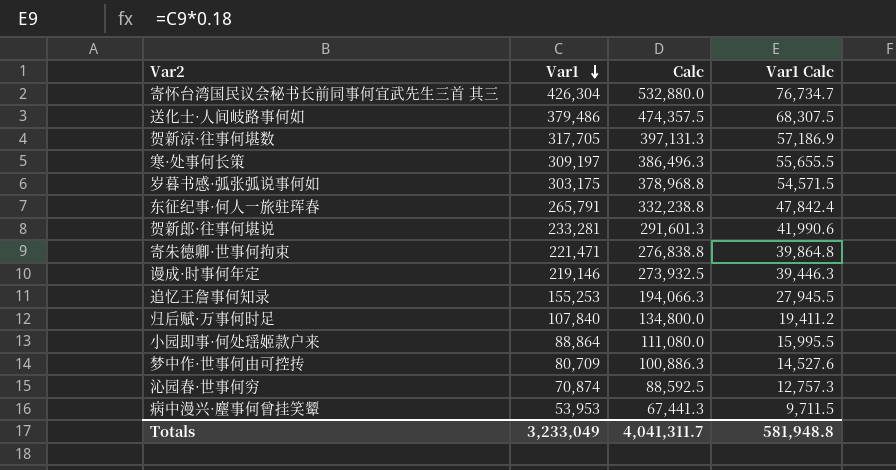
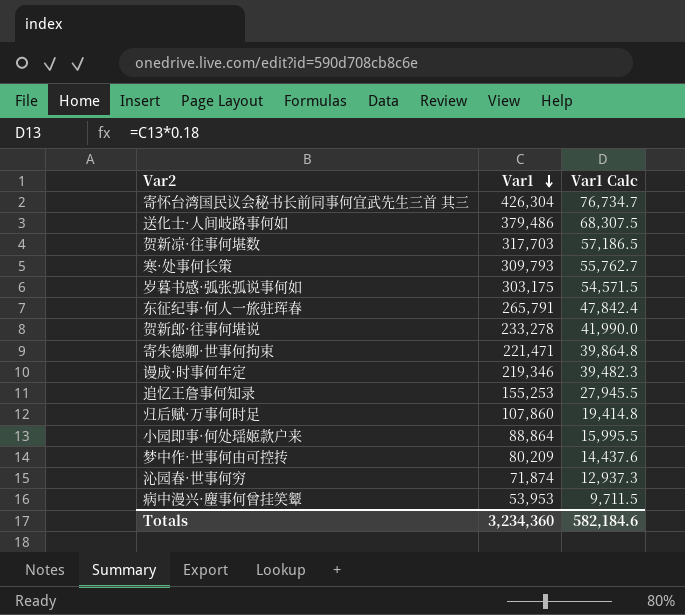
column Calc | formula: [Var1] * 1.25 -> none
贺新凉·往事何堪数 | Var1: 317,705 -> 317,703
贺新凉·往事何堪数 | Var1 Calc: 57,186.9 -> 57,186.5
寒·处事何长策 | Var1: 309,197 -> 309,793
寒·处事何长策 | Var1 Calc: 55,655.5 -> 55,762.7
贺新郎·往事何堪说 | Var1: 233,281 -> 233,278
贺新郎·往事何堪说 | Var1 Calc: 41,990.6 -> 41,990.0
谩成·时事何年定 | Var1: 219,146 -> 219,346
谩成·时事何年定 | Var1 Calc: 39,446.3 -> 39,482.3
归后赋·万事何时足 | Var1: 107,840 -> 107,860
归后赋·万事何时足 | Var1 Calc: 19,411.2 -> 19,414.8
梦中作·世事何由可控抟 | Var1: 80,709 -> 80,209
梦中作·世事何由可控抟 | Var1 Calc: 14,527.6 -> 14,437.6
沁园春·世事何穷 | Var1: 70,874 -> 71,874
沁园春·世事何穷 | Var1 Calc: 12,757.3 -> 12,937.3
Totals | Var1: 3,233,049 -> 3,234,360
Totals | Var1 Calc: 581,948.8 -> 582,184.6

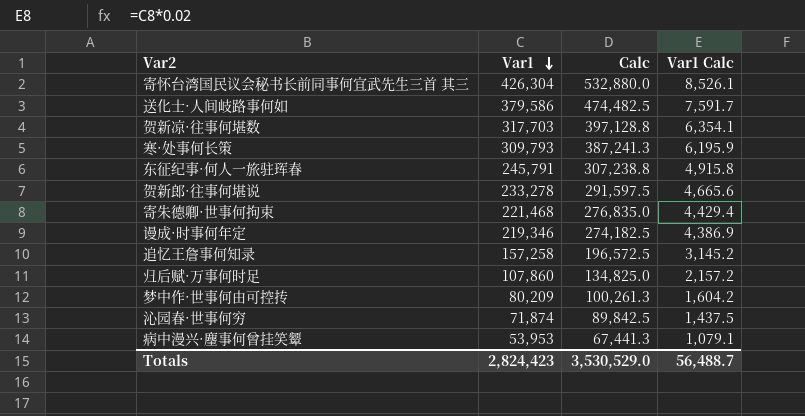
column Calc | formula: none -> [Var1] * 1.25
column Var1 Calc | formula: [Var1] * 0.18 -> [Var1] * 0.02
row 岁暮书感·弧张弧说事何如: 303,175 | 54,571.5 -> none
row 小园即事·何处瑶姬款户来: 88,864 | 15,995.5 -> none
送化士·人间岐路事何如 | Var1: 379,486 -> 379,586
东征纪事·何人一旅驻珲春 | Var1: 265,791 -> 245,791
寄朱德卿·世事何拘束 | Var1: 221,471 -> 221,468
追忆王詹事何知录 | Var1: 155,253 -> 157,258
Totals | Var1: 3,234,360 -> 2,824,423
Totals | Var1 Calc: 582,184.6 -> 56,488.7

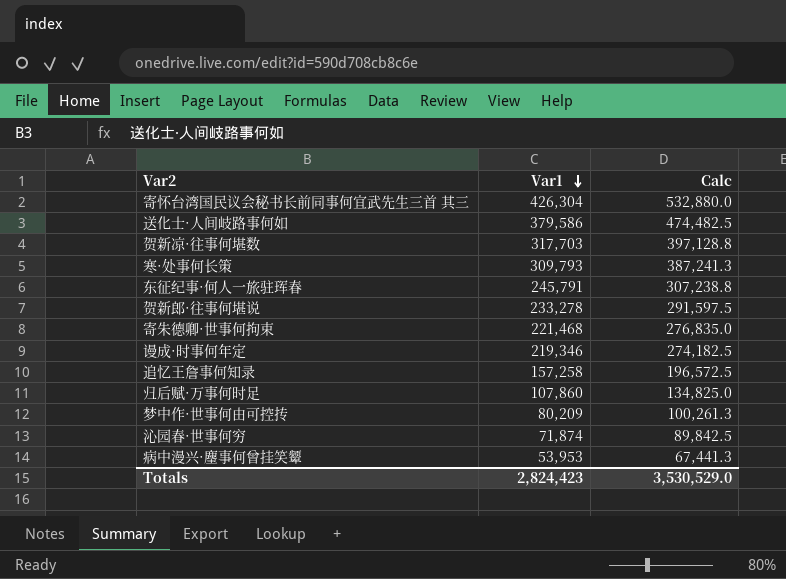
column Var1 Calc | formula: [Var1] * 0.02 -> none

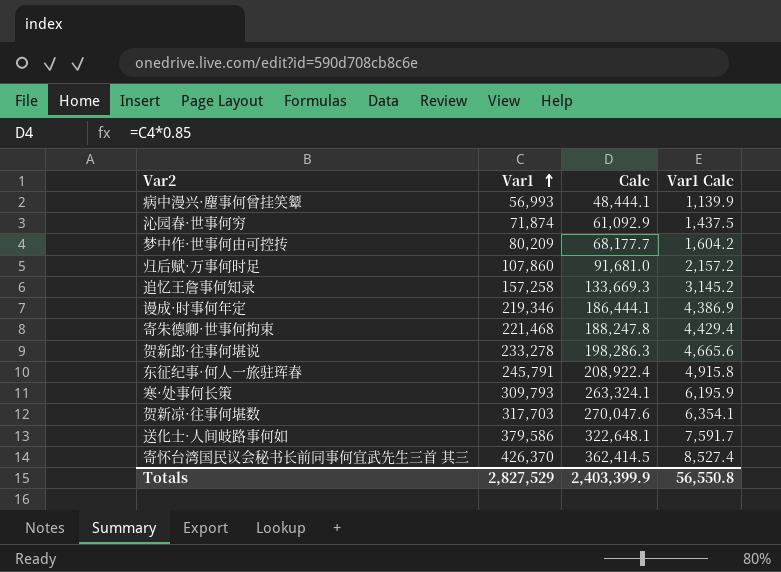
row order: Var1 descending -> Var1 ascending
column Calc | formula: [Var1] * 1.25 -> [Var1] * 0.85
column Var1 Calc | formula: none -> [Var1] * 0.02
病中漫兴·麈事何曾挂笑颦 | Var1: 53,953 -> 56,993
寄怀台湾国民议会秘书长前同事何宜武先生三首 其三 | Var1: 426,304 -> 426,370
Totals | Var1: 2,824,423 -> 2,827,529
Totals | Calc: 3,530,529.0 -> 2,403,399.9

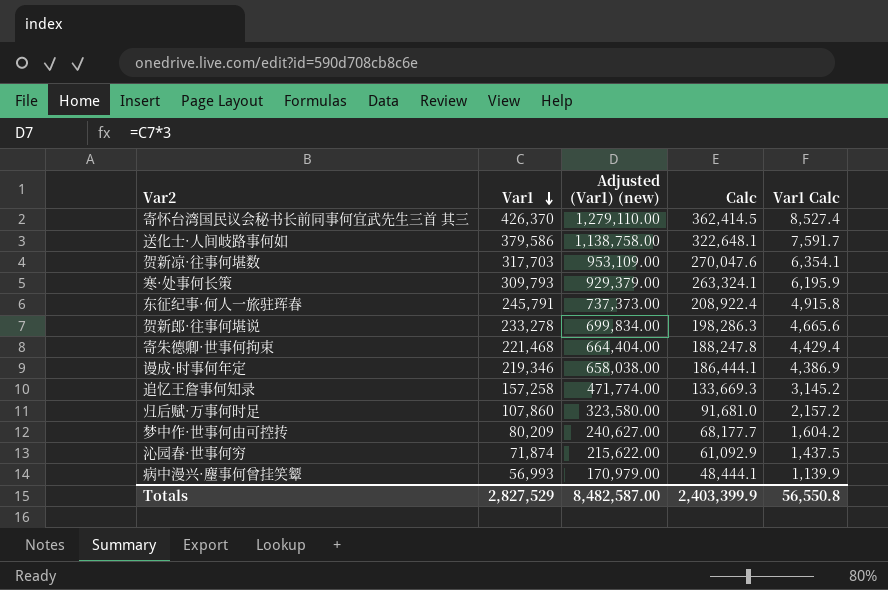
row order: Var1 ascending -> Var1 descending
column Adjusted (Var1) (new) | formula: none -> [Var1] * 3

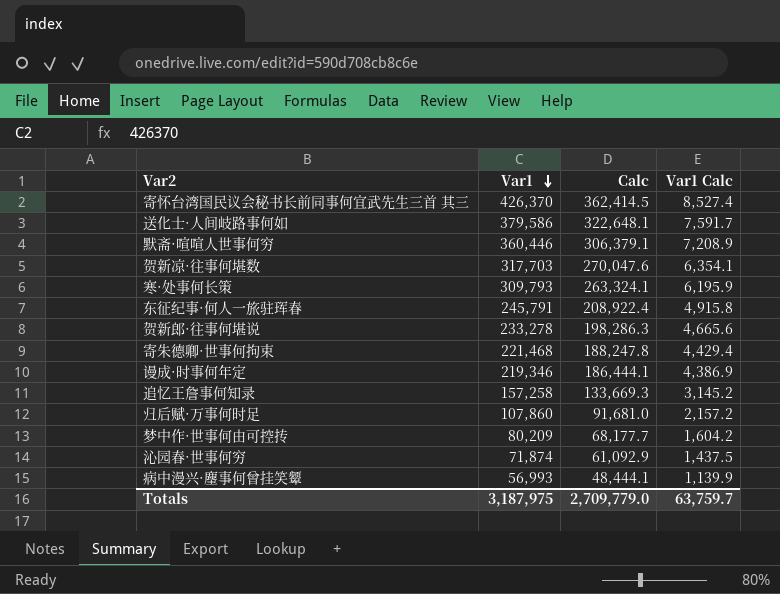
column Adjusted (Var1) (new) | formula: [Var1] * 3 -> none
row 默斋·喧喧人世事何穷: none -> 360,446 | 306,379.1 | 7,208.9
Totals | Var1: 2,827,529 -> 3,187,975
Totals | Calc: 2,403,399.9 -> 2,709,779.0
Totals | Var1 Calc: 56,550.8 -> 63,759.7

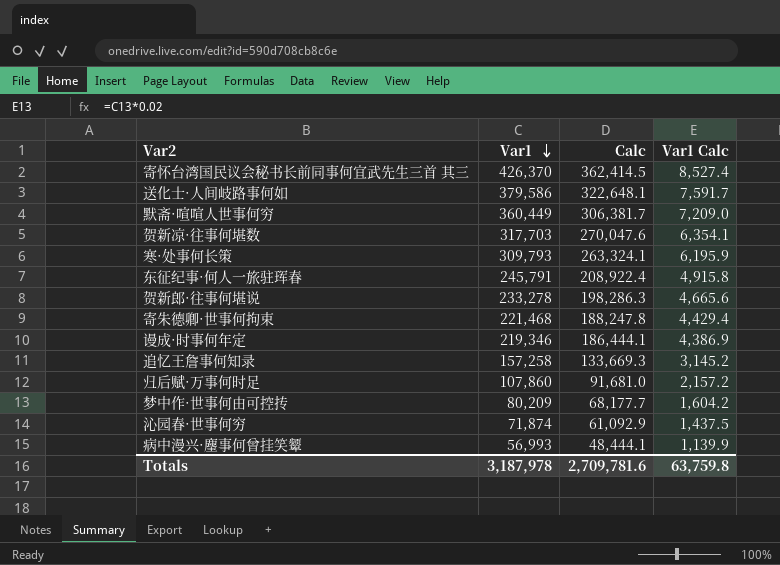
默斋·喧喧人世事何穷 | Var1: 360,446 -> 360,449
默斋·喧喧人世事何穷 | Calc: 306,379.1 -> 306,381.7
默斋·喧喧人世事何穷 | Var1 Calc: 7,208.9 -> 7,209.0
Totals | Var1: 3,187,975 -> 3,187,978
Totals | Calc: 2,709,779.0 -> 2,709,781.6
Totals | Var1 Calc: 63,759.7 -> 63,759.8

